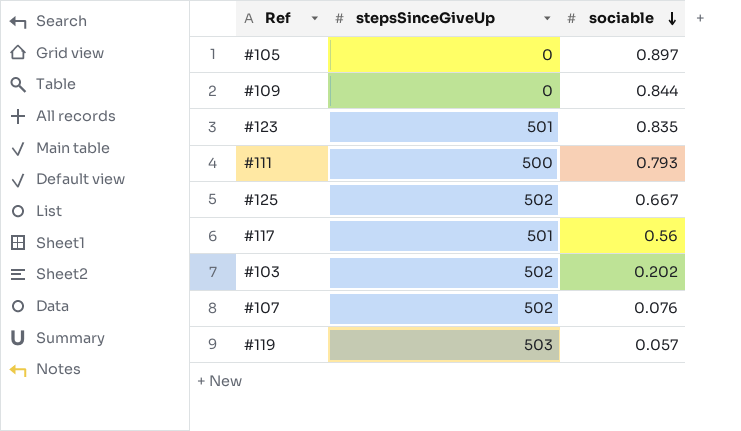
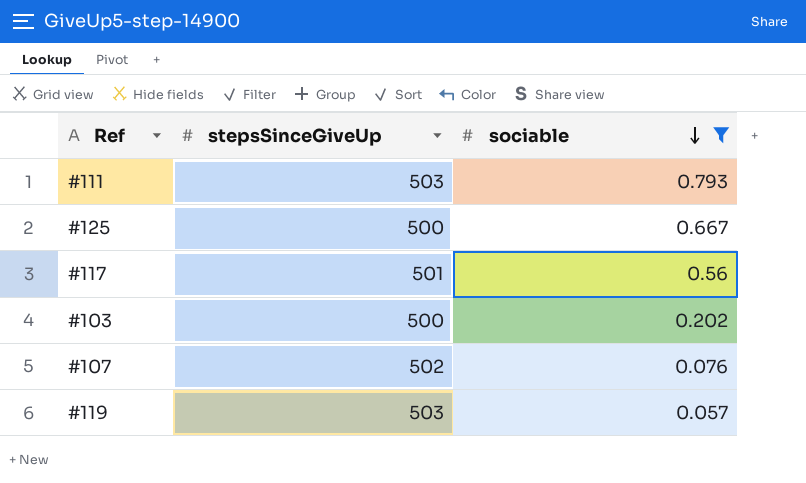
filter: none -> sociable <= 0.793
#111 | stepsSinceGiveUp: 500 -> 503
#125 | stepsSinceGiveUp: 502 -> 500
#103 | stepsSinceGiveUp: 502 -> 500

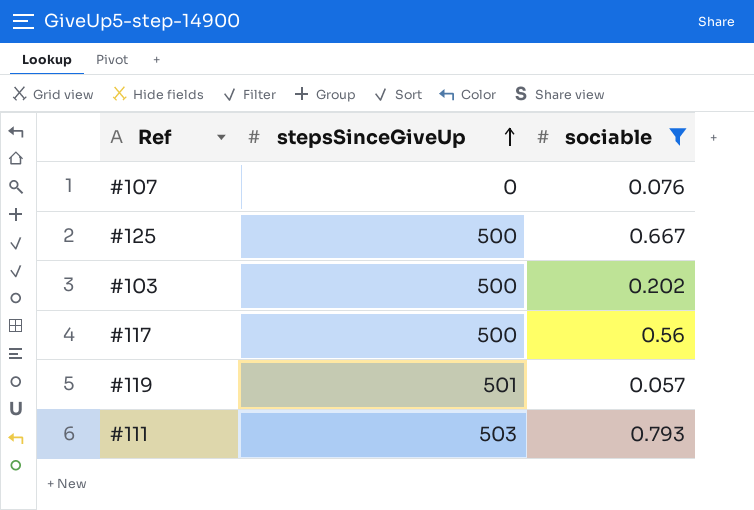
row order: sociable descending -> stepsSinceGiveUp ascending
#107 | stepsSinceGiveUp: 502 -> 0
#117 | stepsSinceGiveUp: 501 -> 500
#119 | stepsSinceGiveUp: 503 -> 501

